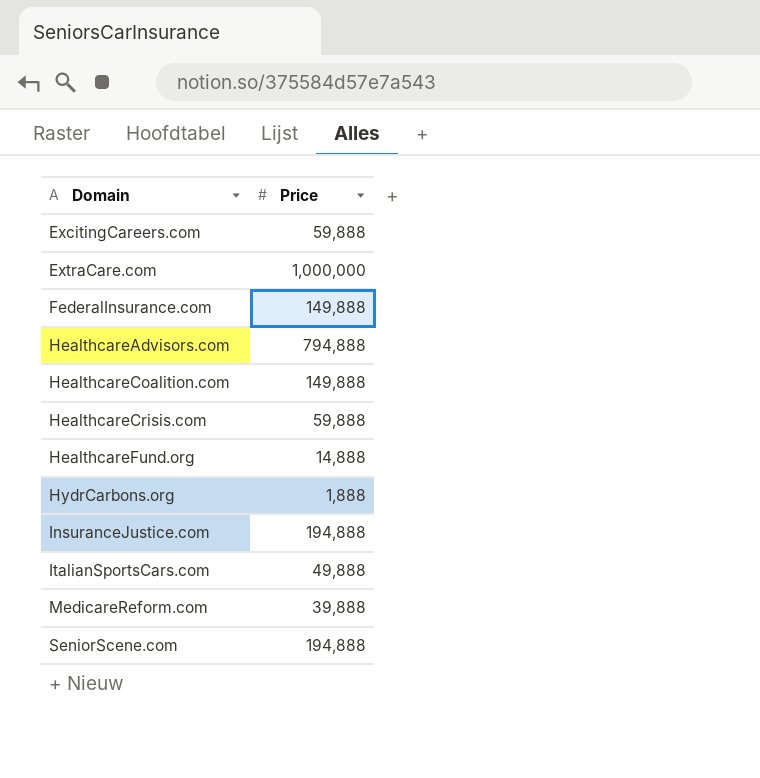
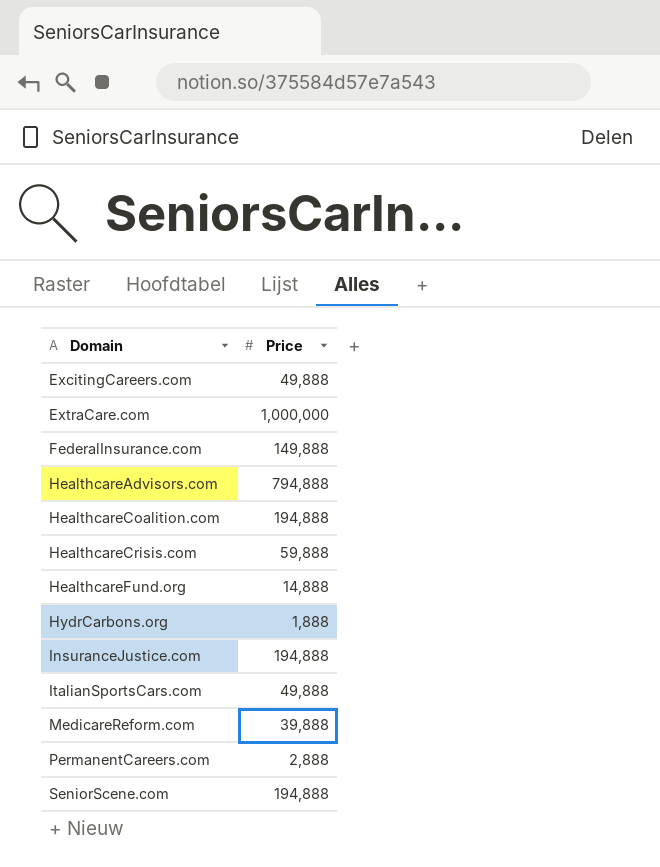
ExcitingCareers.com | Price: 59,888 -> 49,888
HealthcareCoalition.com | Price: 149,888 -> 194,888
row PermanentCareers.com: none -> 2,888

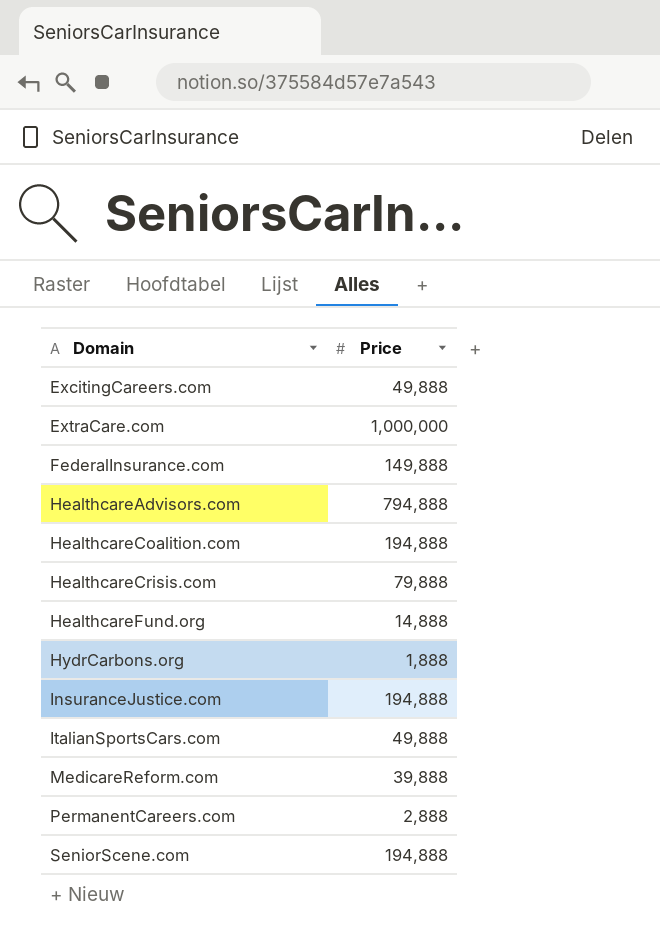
HealthcareCrisis.com | Price: 59,888 -> 79,888

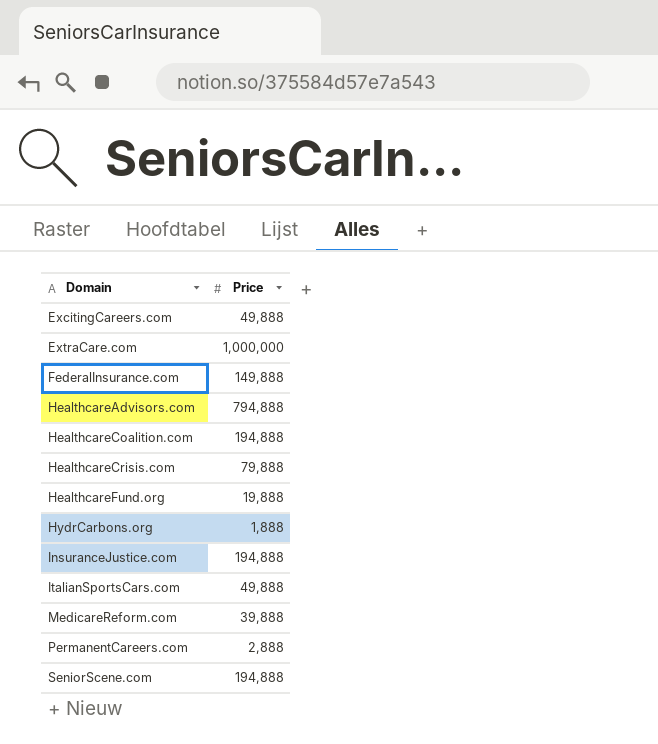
HealthcareFund.org | Price: 14,888 -> 19,888

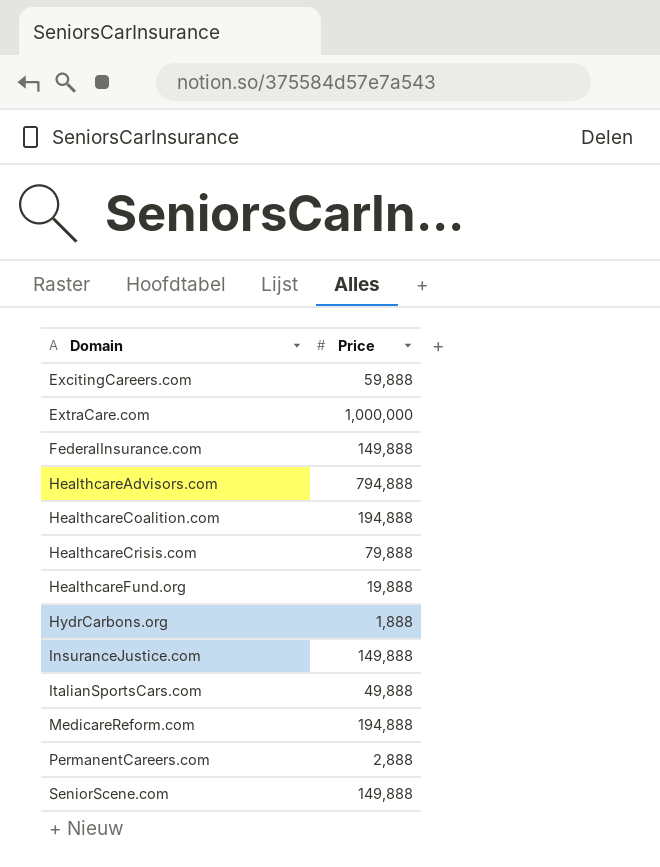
ExcitingCareers.com | Price: 49,888 -> 59,888
InsuranceJustice.com | Price: 194,888 -> 149,888
MedicareReform.com | Price: 39,888 -> 194,888
SeniorScene.com | Price: 194,888 -> 149,888

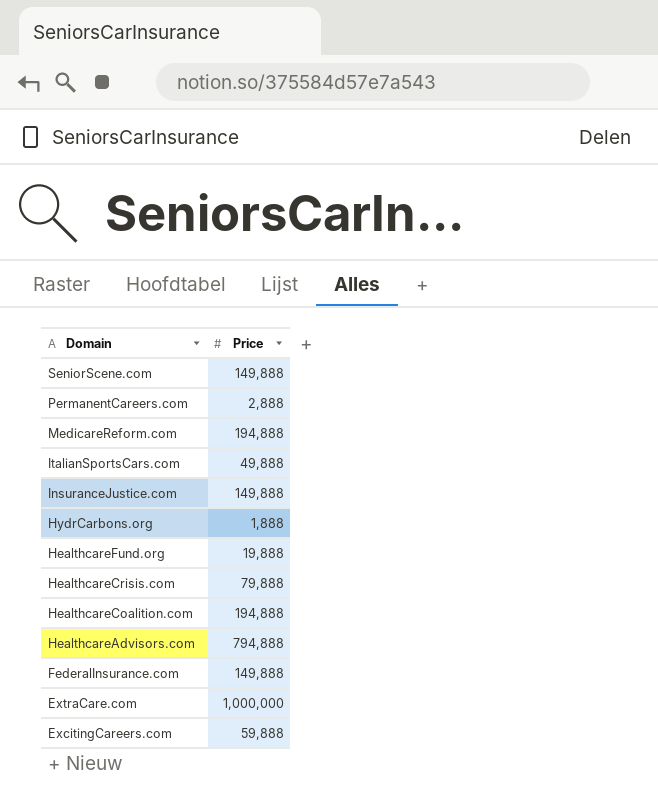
row order: Domain ascending -> Domain descending

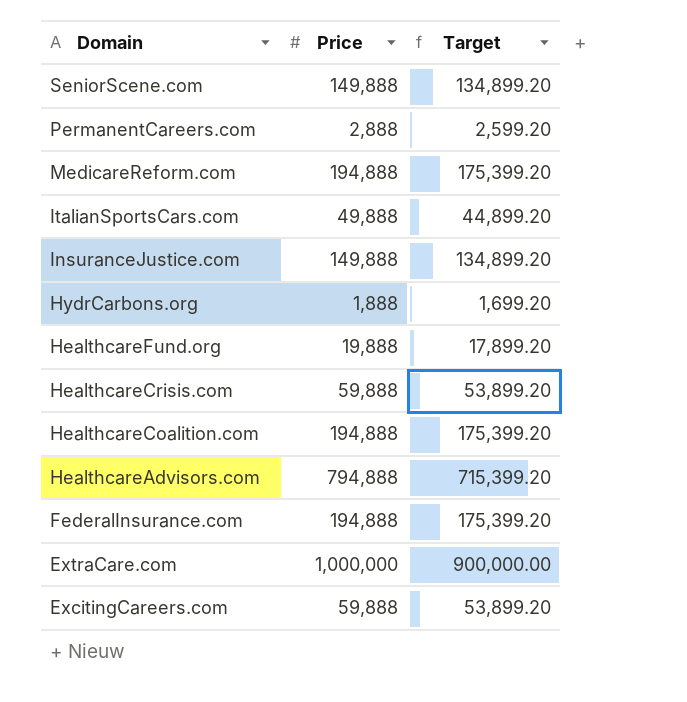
column Target | formula: none -> [Price] * 0.9
HealthcareCrisis.com | Price: 79,888 -> 59,888
FederalInsurance.com | Price: 149,888 -> 194,888

